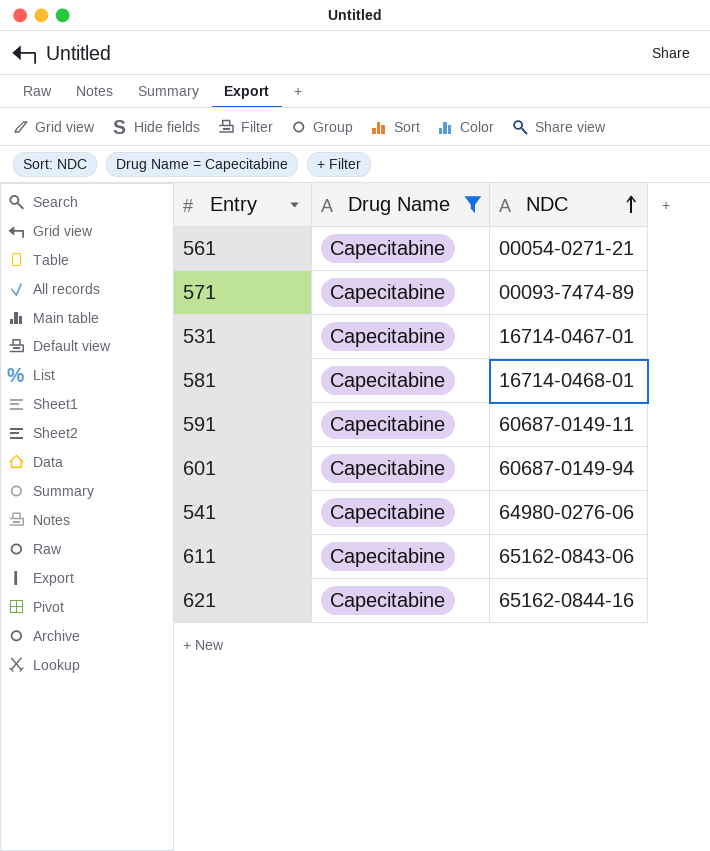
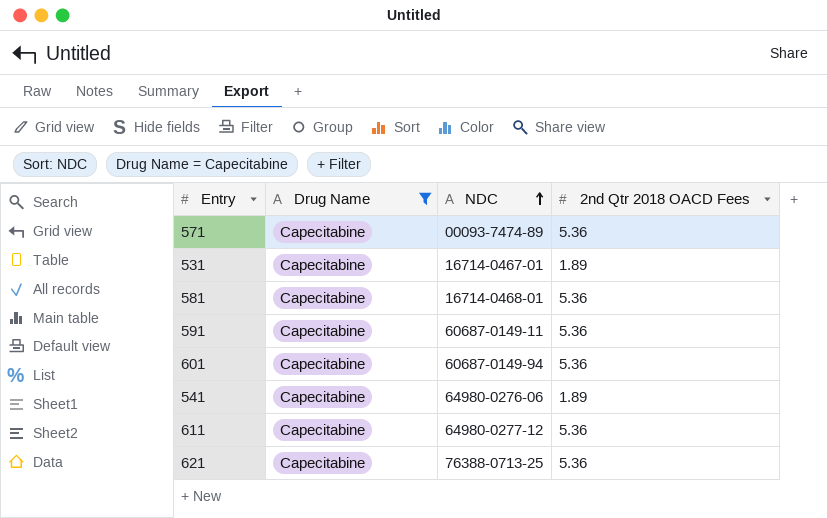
column 2nd Qtr 2018 OACD Fees | position: none -> 4
row 561: Capecitabine | 00054-0271-21 -> none
611 | NDC: 65162-0843-06 -> 64980-0277-12
621 | NDC: 65162-0844-16 -> 76388-0713-25

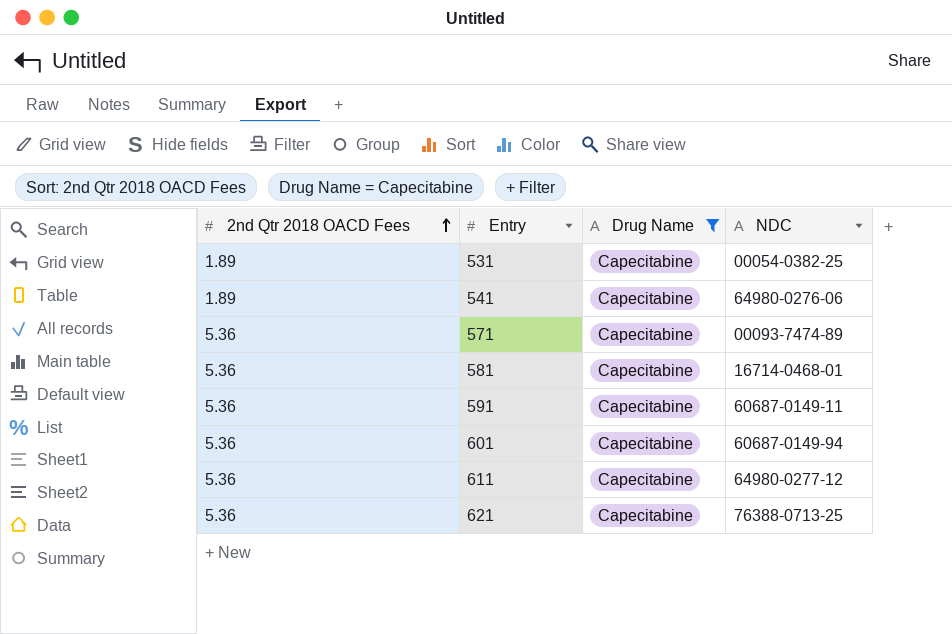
row order: NDC ascending -> 2nd Qtr 2018 OACD Fees ascending
column 2nd Qtr 2018 OACD Fees | position: 4 -> 1
531 | NDC: 16714-0467-01 -> 00054-0382-25

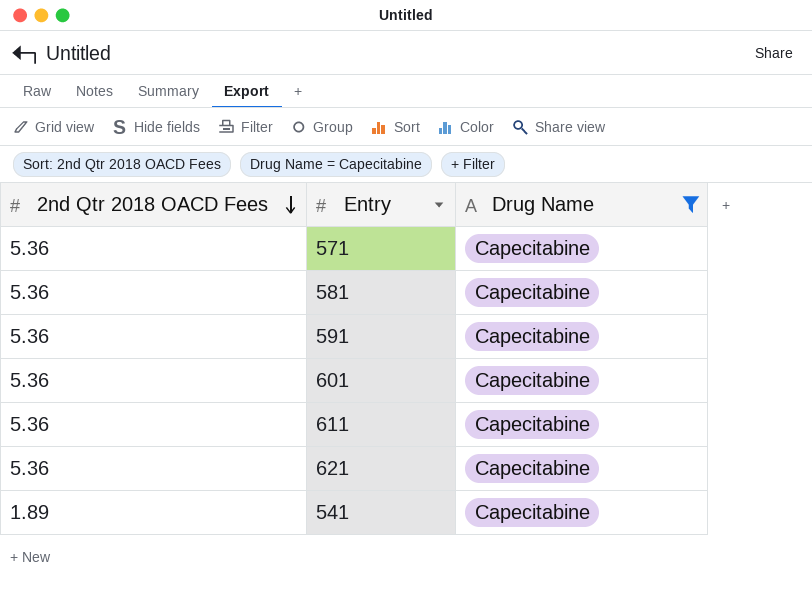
row order: 2nd Qtr 2018 OACD Fees ascending -> 2nd Qtr 2018 OACD Fees descending
column NDC | position: 4 -> none
row 531: 1.89 | Capecitabine | 00054-0382-25 -> none

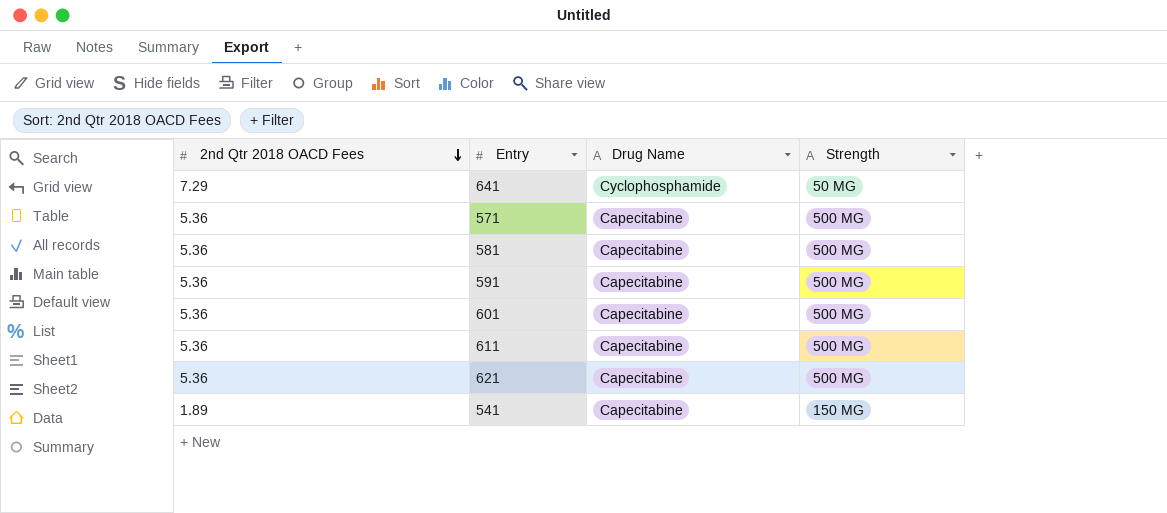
filter: Drug Name = Capecitabine -> none
column Strength | position: none -> 4

